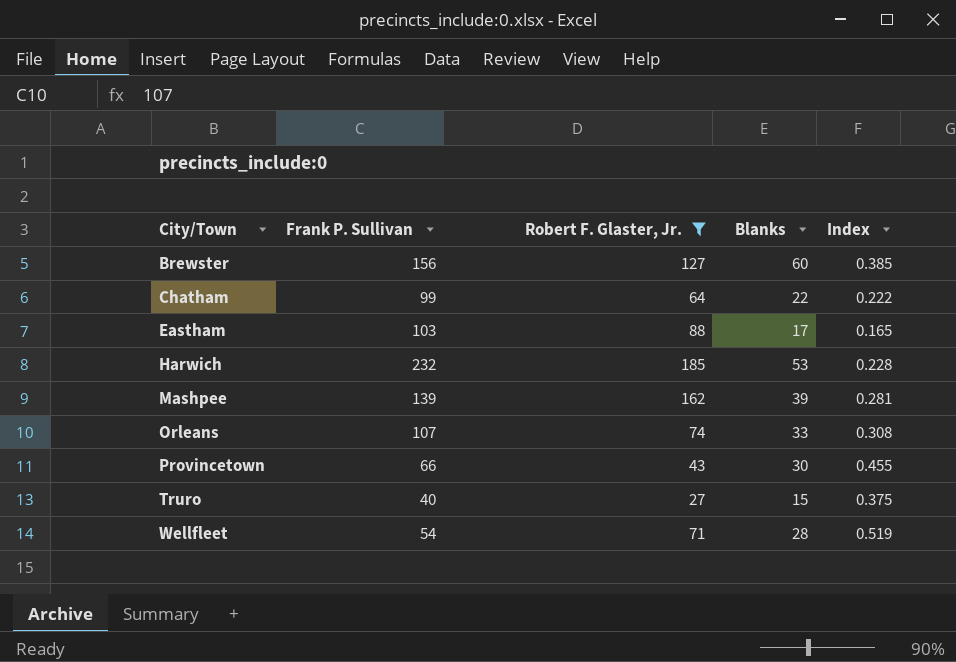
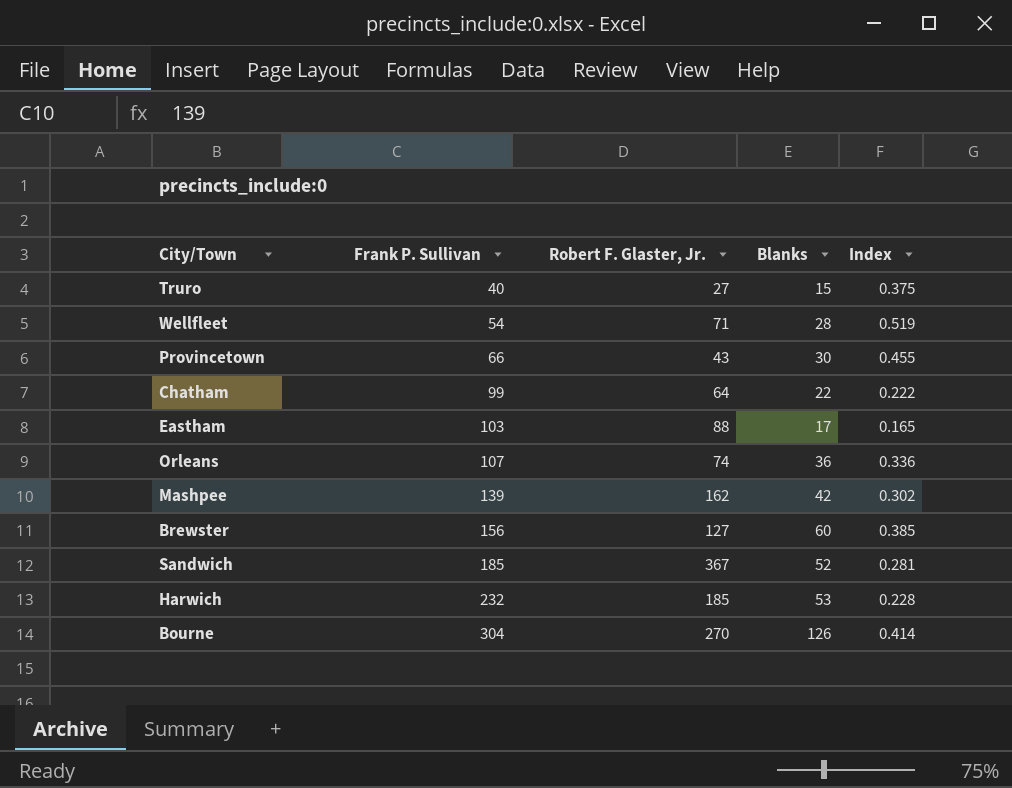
filter: Robert F. Glaster, Jr. <= 185 -> none
row order: City/Town ascending -> Frank P. Sullivan ascending
Orleans | Blanks: 33 -> 36
Orleans | Index: 0.308 -> 0.336
Mashpee | Blanks: 39 -> 42
Mashpee | Index: 0.281 -> 0.302

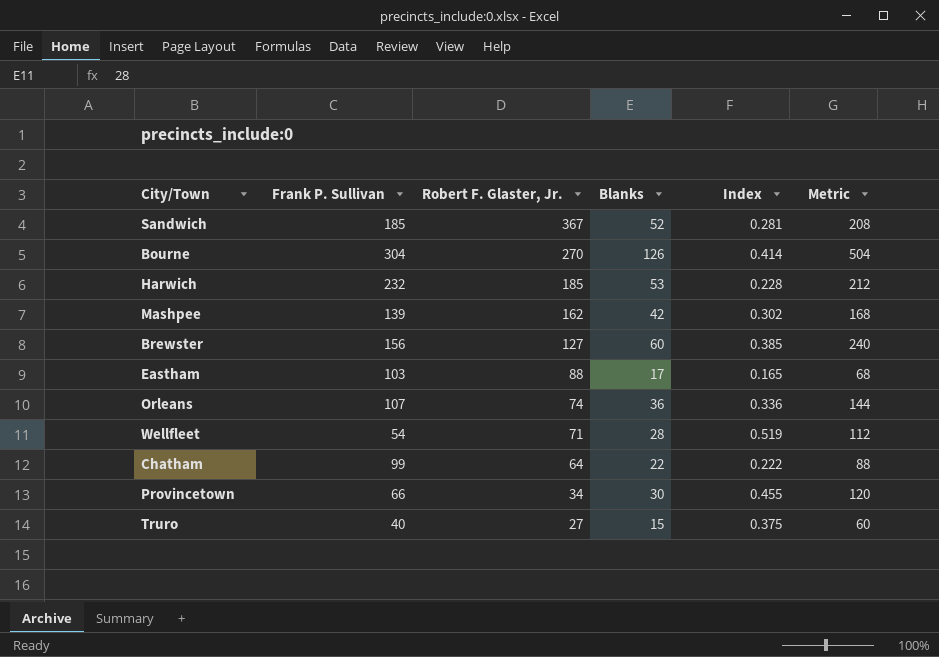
row order: Frank P. Sullivan ascending -> Robert F. Glaster, Jr. descending
column Metric | formula: none -> [Blanks] * 4
Provincetown | Robert F. Glaster, Jr.: 43 -> 34

